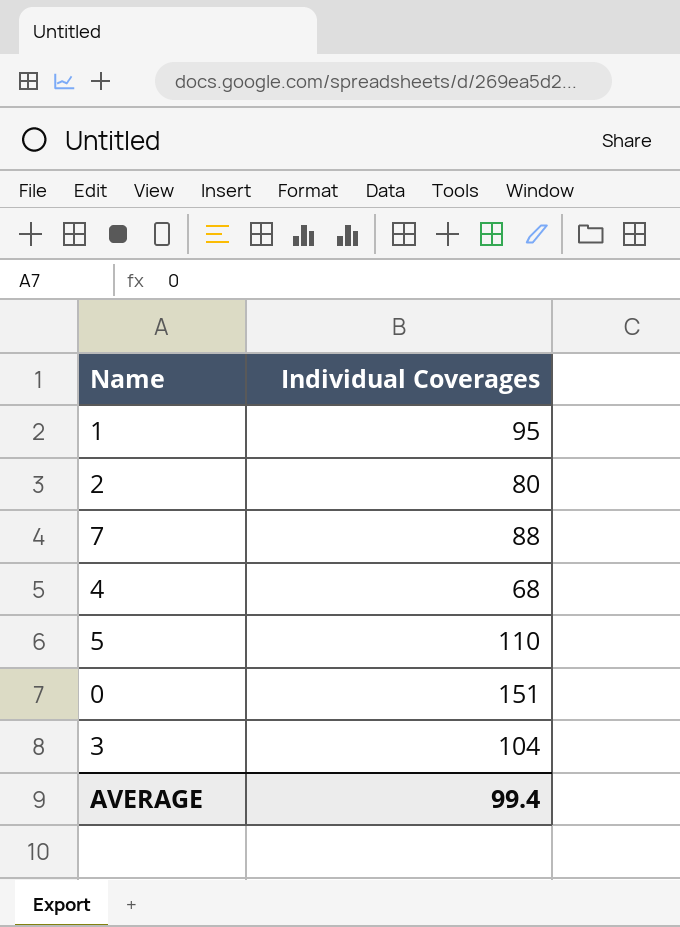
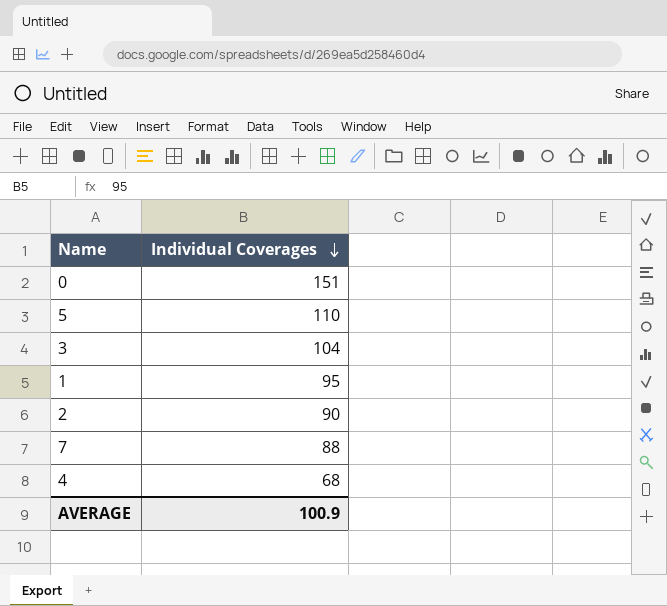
row order: none -> Individual Coverages descending
2 | Individual Coverages: 80 -> 90
AVERAGE | Individual Coverages: 99.4 -> 100.9

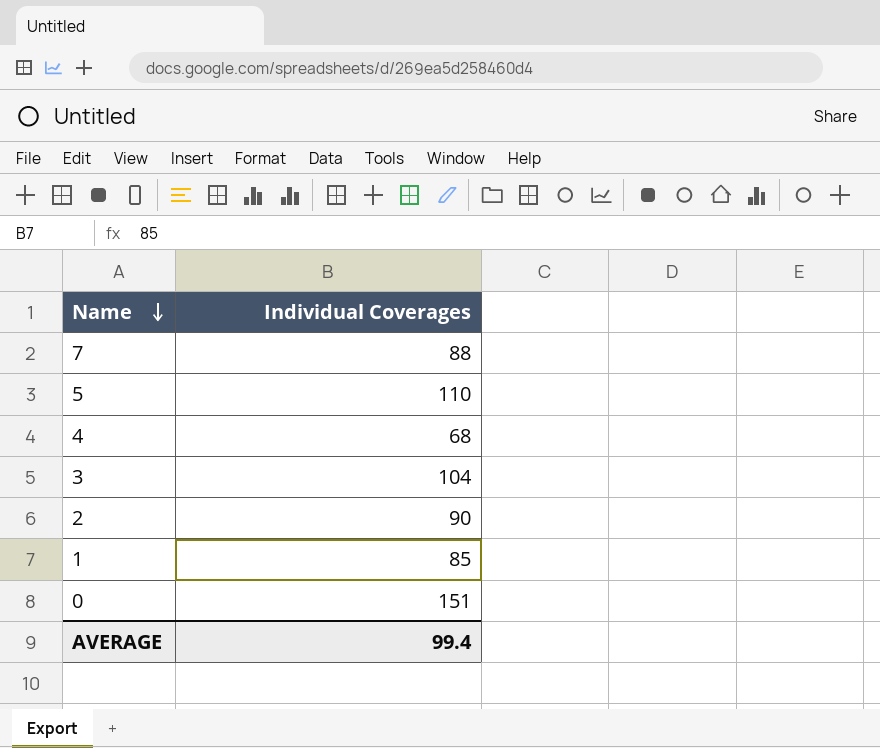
row order: Individual Coverages descending -> Name descending
1 | Individual Coverages: 95 -> 85
AVERAGE | Individual Coverages: 100.9 -> 99.4

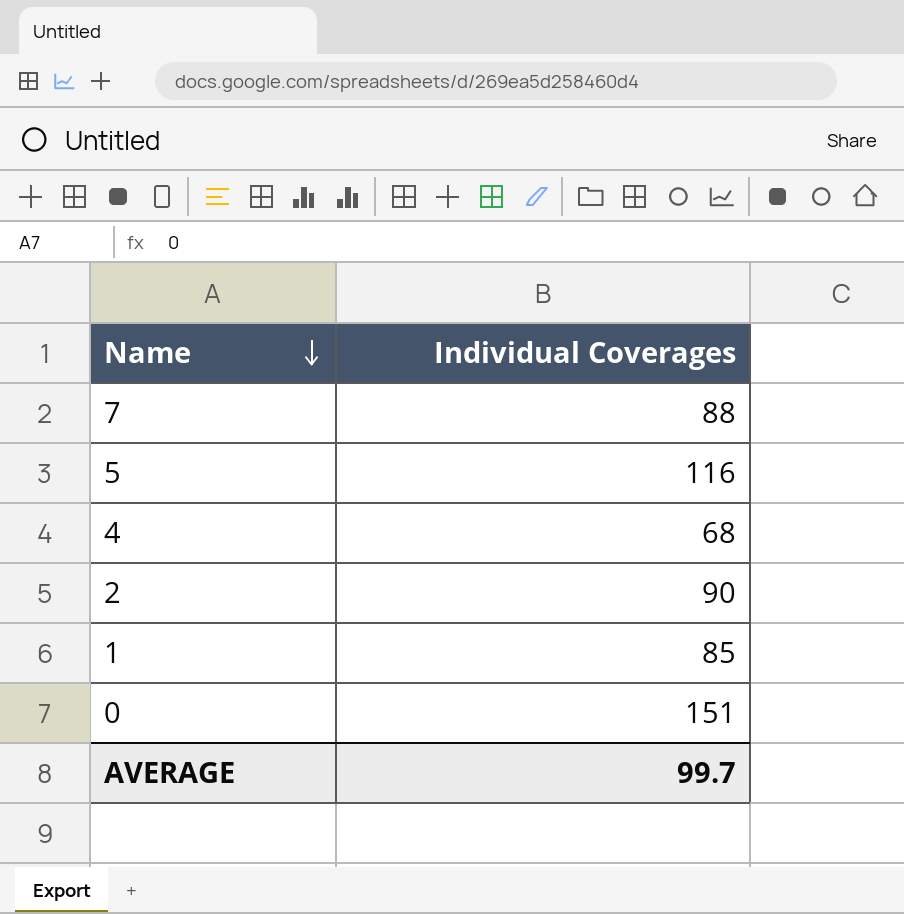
row 3: 104 -> none
5 | Individual Coverages: 110 -> 116
AVERAGE | Individual Coverages: 99.4 -> 99.7

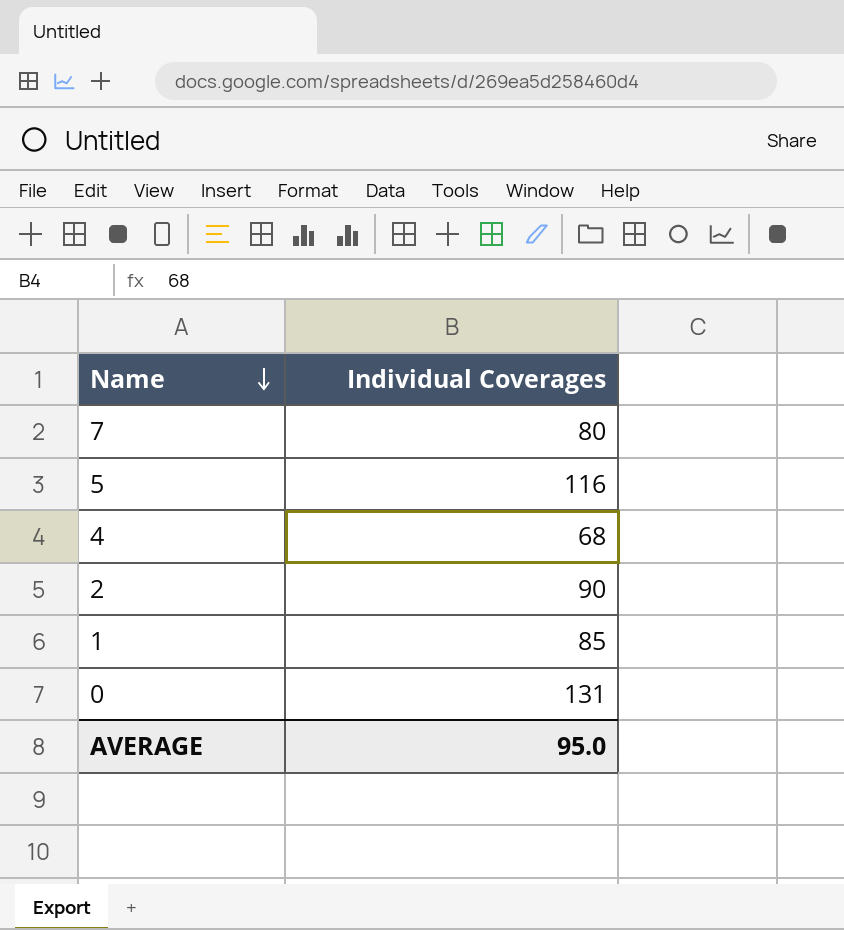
7 | Individual Coverages: 88 -> 80
0 | Individual Coverages: 151 -> 131
AVERAGE | Individual Coverages: 99.7 -> 95.0

